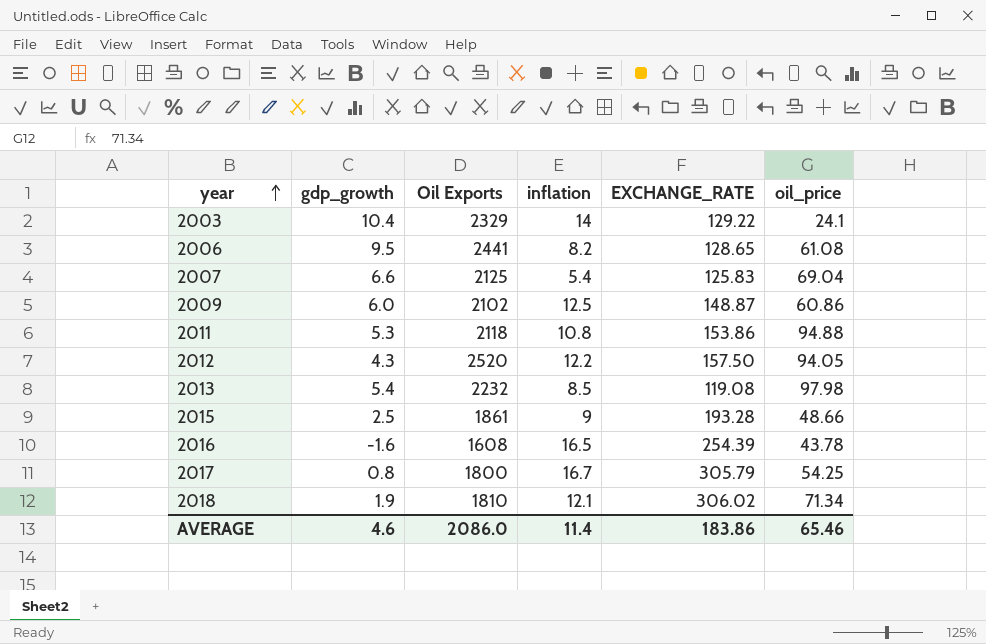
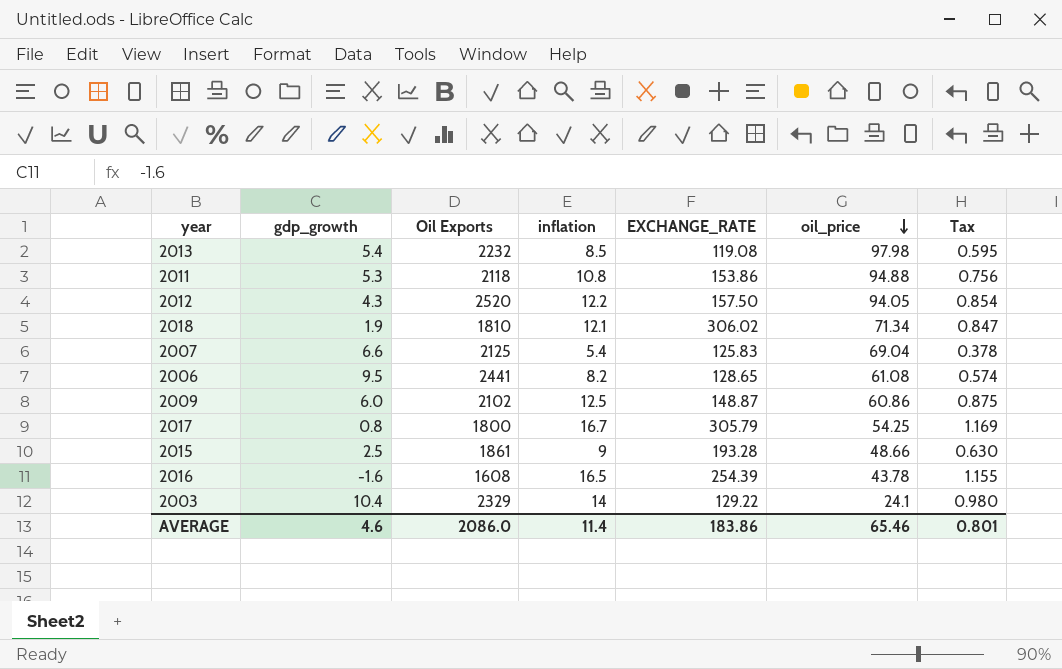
row order: year ascending -> oil_price descending
column Tax | formula: none -> [inflation] * 0.07

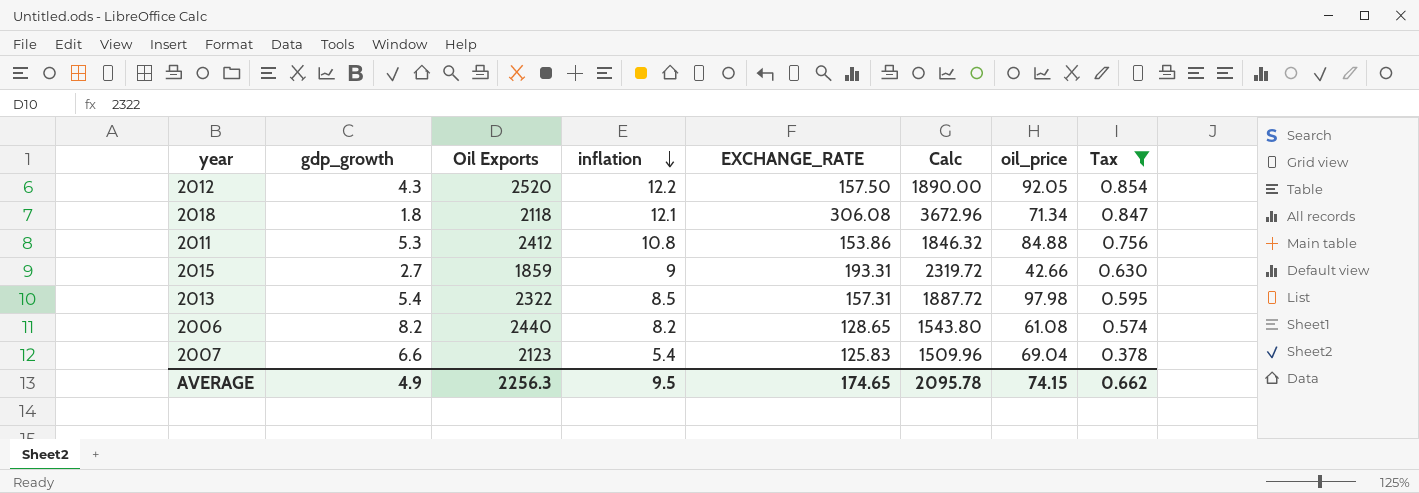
filter: none -> Tax <= 0.854
row order: oil_price descending -> inflation descending
column Calc | formula: none -> [EXCHANGE_RATE] * 12
2012 | oil_price: 94.05 -> 92.05
2018 | gdp_growth: 1.9 -> 1.8
2018 | Oil Exports: 1810 -> 2118
2018 | EXCHANGE_RATE: 306.02 -> 306.08
2011 | Oil Exports: 2118 -> 2412
2011 | oil_price: 94.88 -> 84.88
2015 | gdp_growth: 2.5 -> 2.7
2015 | Oil Exports: 1861 -> 1859
2015 | EXCHANGE_RATE: 193.28 -> 193.31
2015 | oil_price: 48.66 -> 42.66
2013 | Oil Exports: 2232 -> 2322
2013 | EXCHANGE_RATE: 119.08 -> 157.31
2006 | gdp_growth: 9.5 -> 8.2
2006 | Oil Exports: 2441 -> 2440
2007 | Oil Exports: 2125 -> 2123
AVERAGE | gdp_growth: 4.6 -> 4.9
AVERAGE | Oil Exports: 2086.0 -> 2256.3
AVERAGE | inflation: 11.4 -> 9.5
AVERAGE | EXCHANGE_RATE: 183.86 -> 174.65
AVERAGE | oil_price: 65.46 -> 74.15
AVERAGE | Tax: 0.801 -> 0.662

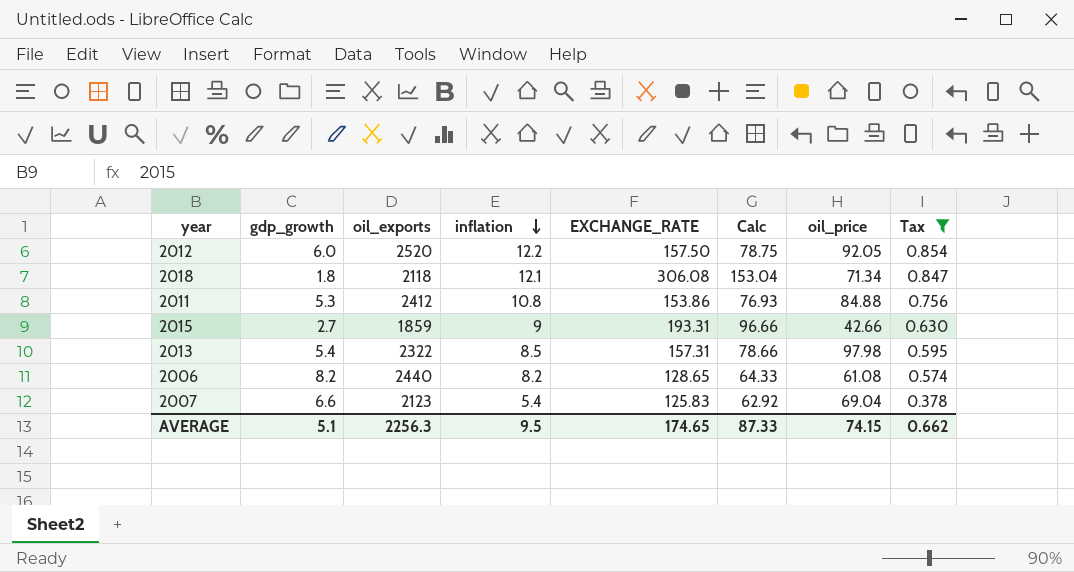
column name: Oil Exports -> oil_exports
column Calc | formula: [EXCHANGE_RATE] * 12 -> [EXCHANGE_RATE] * 0.5
2012 | gdp_growth: 4.3 -> 6.0
AVERAGE | gdp_growth: 4.9 -> 5.1
AVERAGE | Calc: 2095.78 -> 87.33

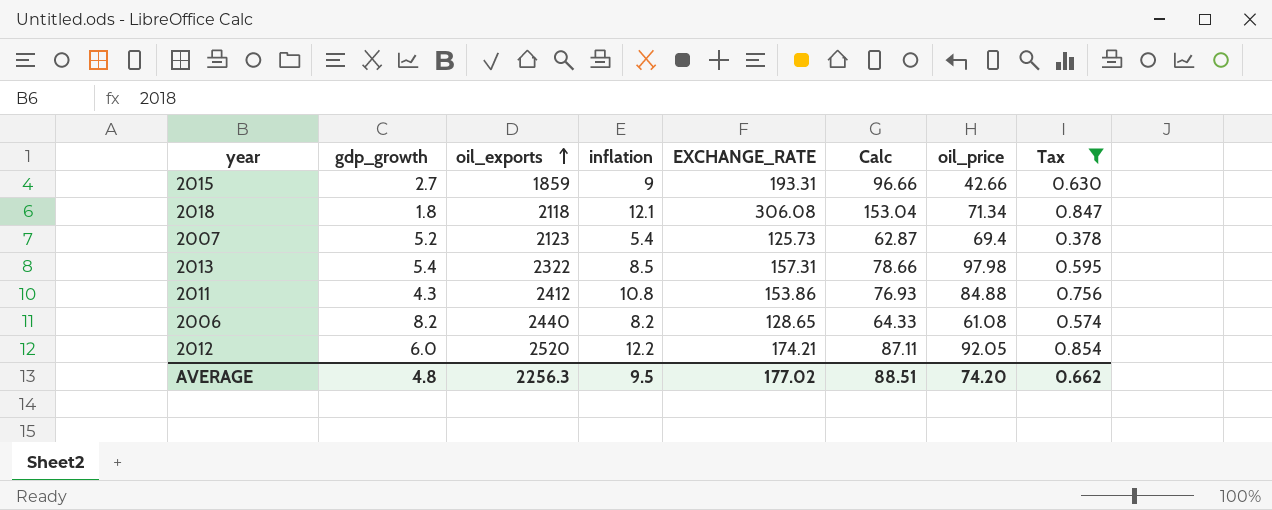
row order: inflation descending -> oil_exports ascending
2007 | gdp_growth: 6.6 -> 5.2
2007 | EXCHANGE_RATE: 125.83 -> 125.73
2007 | Calc: 62.92 -> 62.87
2007 | oil_price: 69.04 -> 69.4
2011 | gdp_growth: 5.3 -> 4.3
2012 | EXCHANGE_RATE: 157.50 -> 174.21
2012 | Calc: 78.75 -> 87.11
AVERAGE | gdp_growth: 5.1 -> 4.8
AVERAGE | EXCHANGE_RATE: 174.65 -> 177.02
AVERAGE | Calc: 87.33 -> 88.51
AVERAGE | oil_price: 74.15 -> 74.20

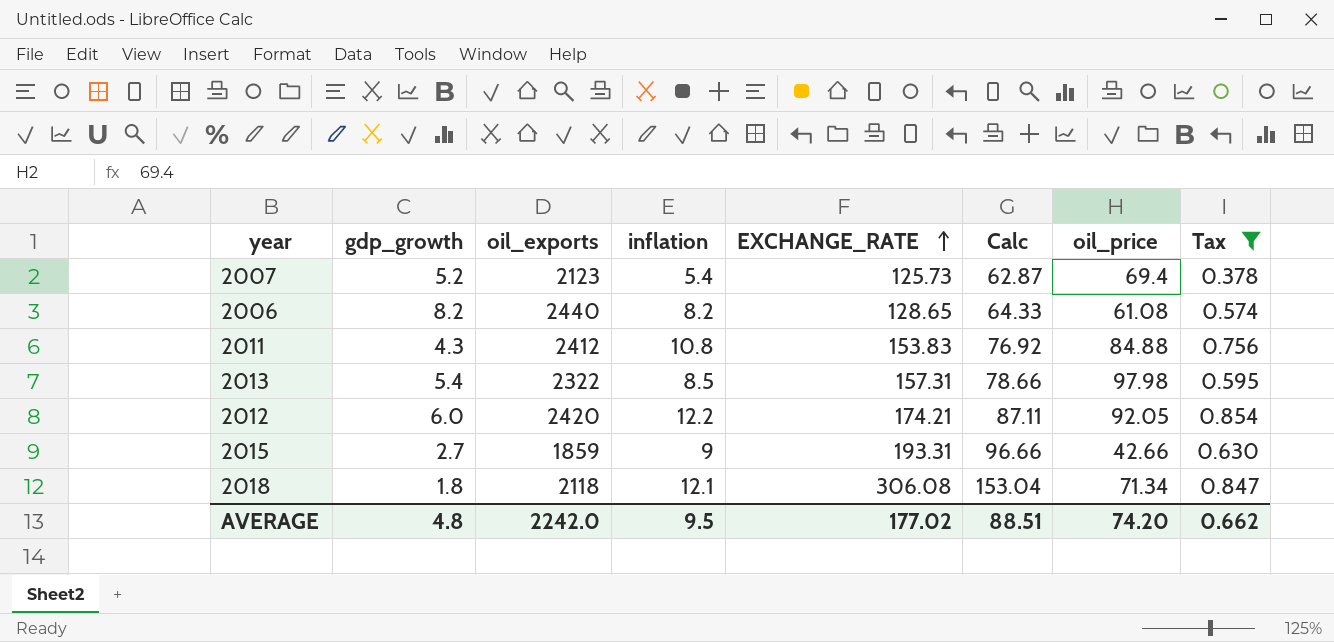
row order: oil_exports ascending -> EXCHANGE_RATE ascending
2011 | EXCHANGE_RATE: 153.86 -> 153.83
2011 | Calc: 76.93 -> 76.92
2012 | oil_exports: 2520 -> 2420
AVERAGE | oil_exports: 2256.3 -> 2242.0

